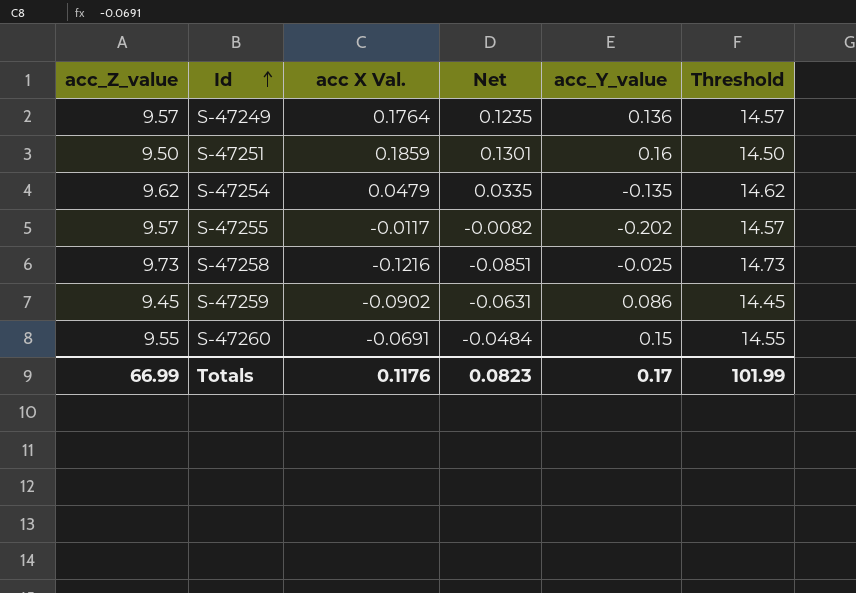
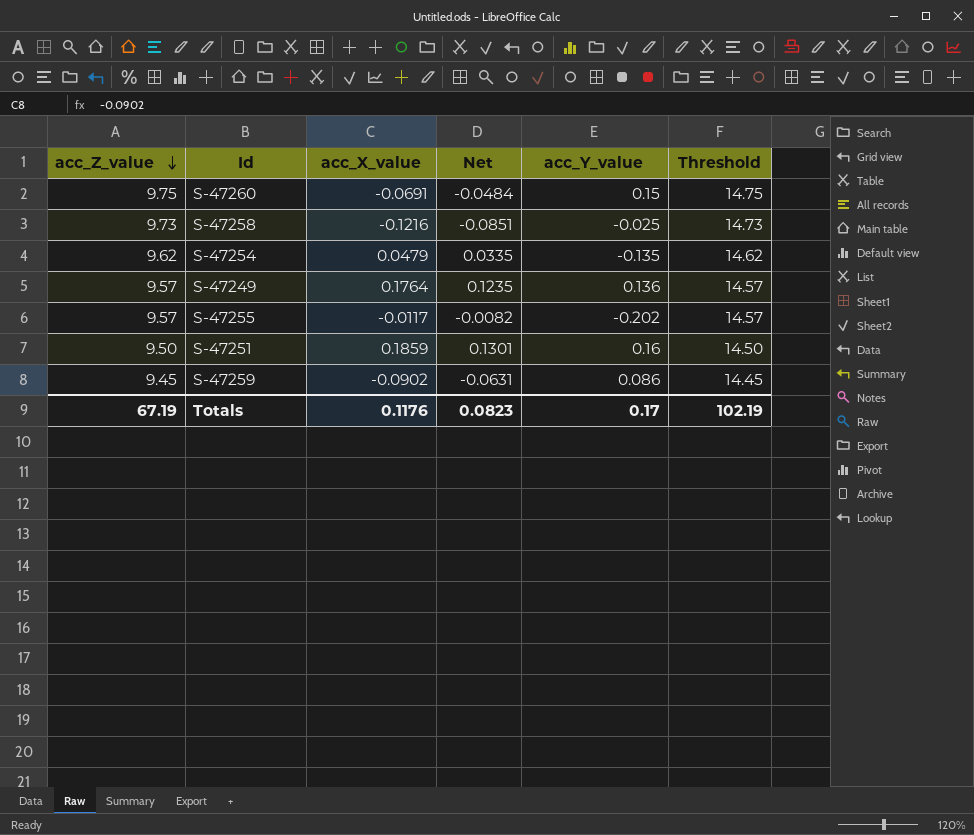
row order: Id ascending -> acc_Z_value descending
column name: acc X Val. -> acc_X_value
S-47260 | acc_Z_value: 9.55 -> 9.75
S-47260 | Threshold: 14.55 -> 14.75
Totals | acc_Z_value: 66.99 -> 67.19
Totals | Threshold: 101.99 -> 102.19

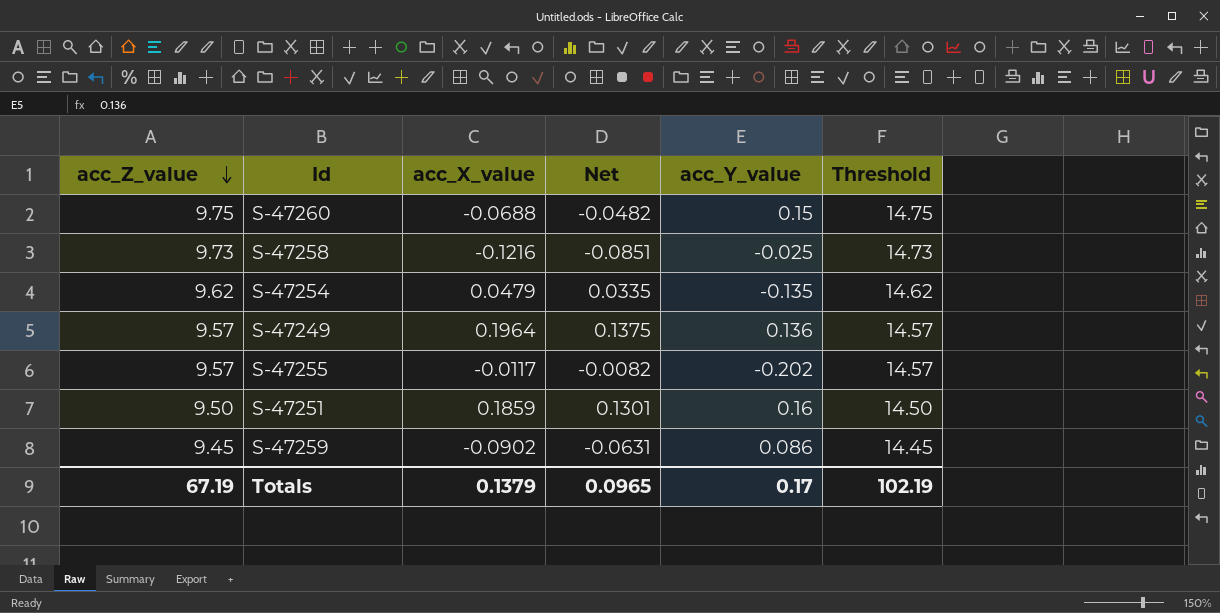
S-47260 | acc_X_value: -0.0691 -> -0.0688
S-47260 | Net: -0.0484 -> -0.0482
S-47249 | acc_X_value: 0.1764 -> 0.1964
S-47249 | Net: 0.1235 -> 0.1375
Totals | acc_X_value: 0.1176 -> 0.1379
Totals | Net: 0.0823 -> 0.0965

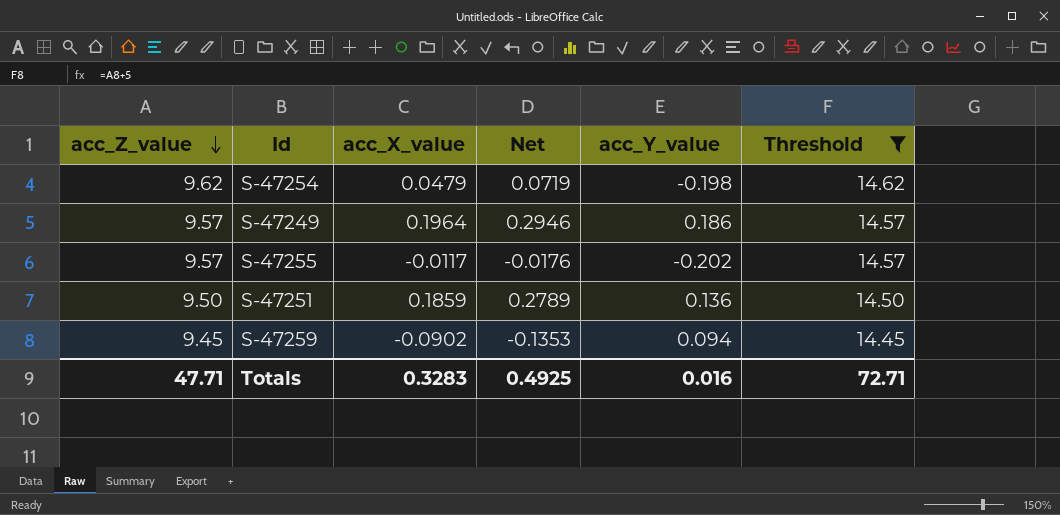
filter: none -> Threshold <= 14.62
column Net | formula: [acc_X_value] * 0.7 -> [acc_X_value] * 1.5
S-47254 | acc_Y_value: -0.135 -> -0.198
S-47249 | acc_Y_value: 0.136 -> 0.186
S-47251 | acc_Y_value: 0.16 -> 0.136
S-47259 | acc_Y_value: 0.086 -> 0.094
Totals | acc_Z_value: 67.19 -> 47.71
Totals | acc_X_value: 0.1379 -> 0.3283
Totals | Net: 0.0965 -> 0.4925
Totals | acc_Y_value: 0.17 -> 0.016
Totals | Threshold: 102.19 -> 72.71

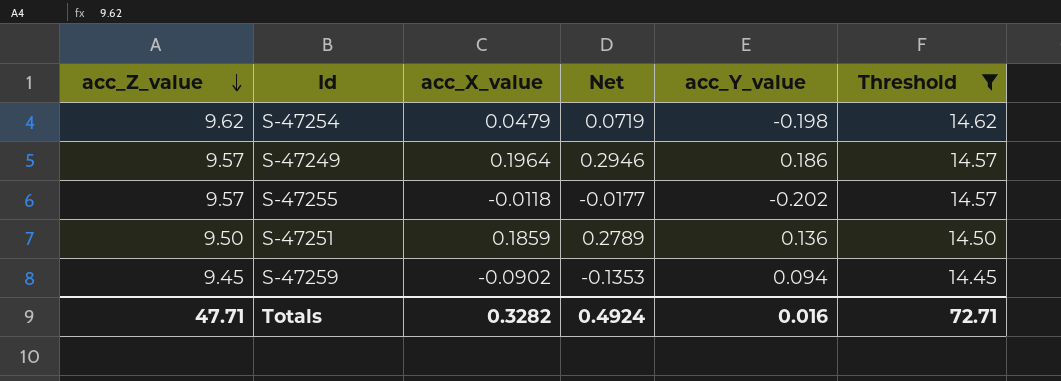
S-47255 | acc_X_value: -0.0117 -> -0.0118
S-47255 | Net: -0.0176 -> -0.0177
Totals | acc_X_value: 0.3283 -> 0.3282
Totals | Net: 0.4925 -> 0.4924

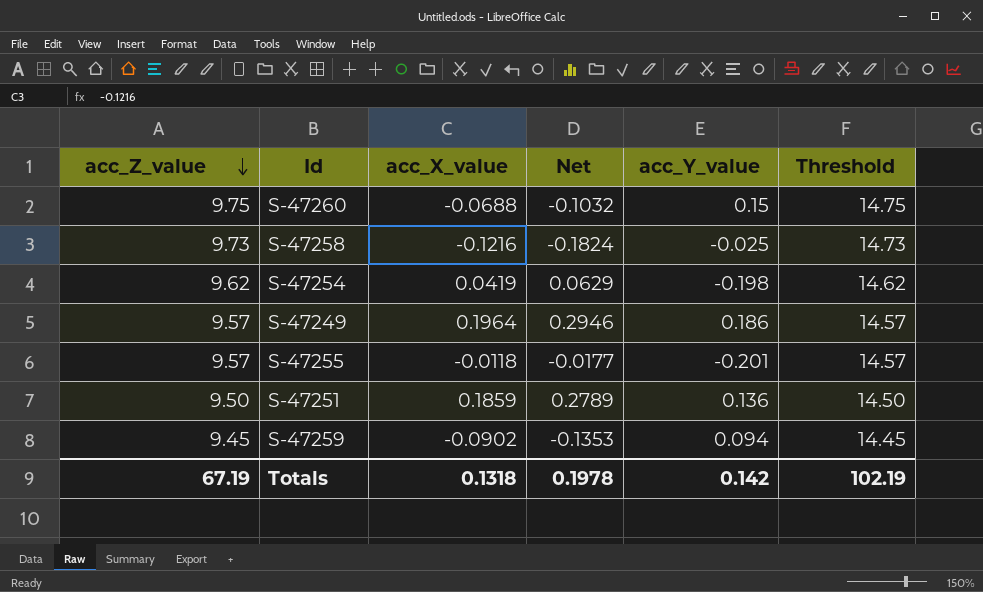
filter: Threshold <= 14.62 -> none
S-47254 | acc_X_value: 0.0479 -> 0.0419
S-47254 | Net: 0.0719 -> 0.0629
S-47255 | acc_Y_value: -0.202 -> -0.201
Totals | acc_Z_value: 47.71 -> 67.19
Totals | acc_X_value: 0.3282 -> 0.1318
Totals | Net: 0.4924 -> 0.1978
Totals | acc_Y_value: 0.016 -> 0.142
Totals | Threshold: 72.71 -> 102.19

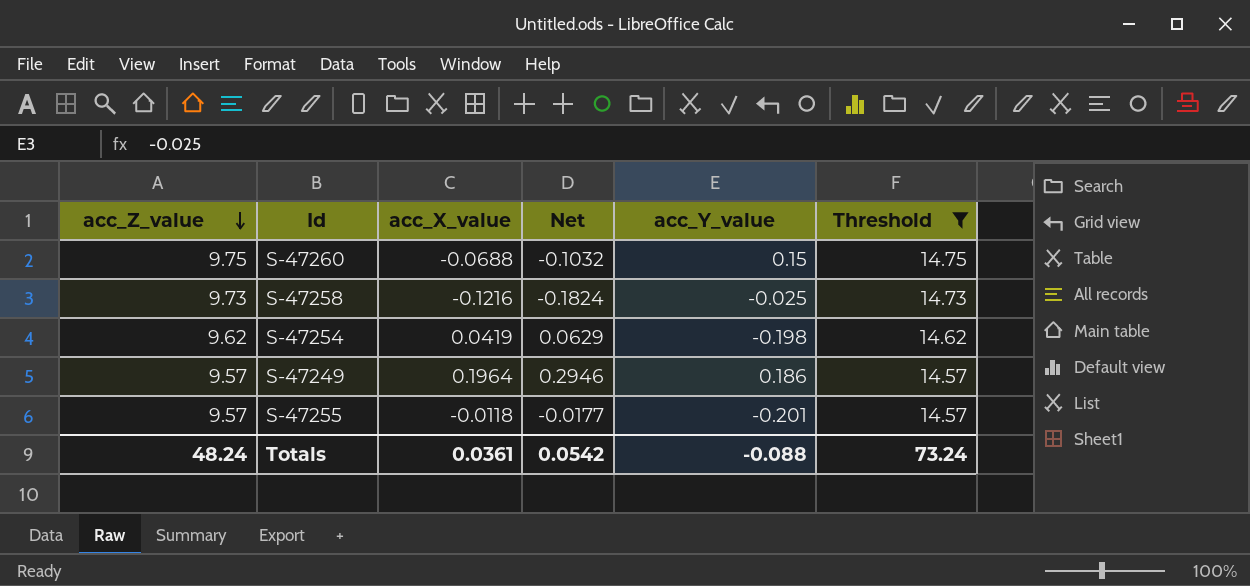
filter: none -> Threshold >= 14.57
Totals | acc_Z_value: 67.19 -> 48.24
Totals | acc_X_value: 0.1318 -> 0.0361
Totals | Net: 0.1978 -> 0.0542
Totals | acc_Y_value: 0.142 -> -0.088
Totals | Threshold: 102.19 -> 73.24

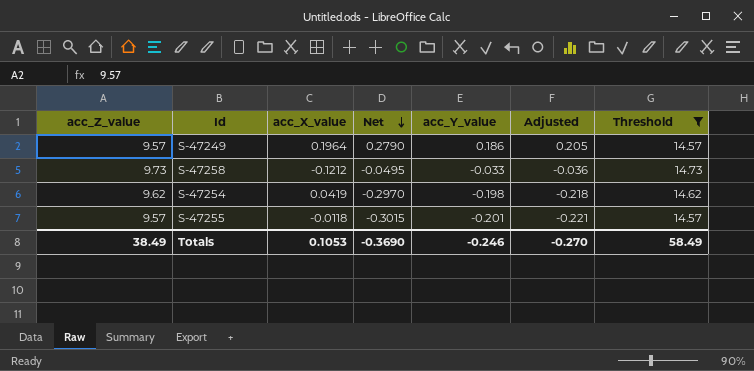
row order: acc_Z_value descending -> Net descending
column Net | formula: [acc_X_value] * 1.5 -> [acc_Y_value] * 1.5
column Adjusted | formula: none -> [acc_Y_value] * 1.1
row S-47260: 9.75 | -0.0688 | -0.1032 | 0.15 | 14.75 -> none
S-47258 | acc_X_value: -0.1216 -> -0.1212
S-47258 | acc_Y_value: -0.025 -> -0.033
Totals | acc_Z_value: 48.24 -> 38.49
Totals | acc_X_value: 0.0361 -> 0.1053
Totals | Net: 0.0542 -> -0.3690
Totals | acc_Y_value: -0.088 -> -0.246
Totals | Threshold: 73.24 -> 58.49

